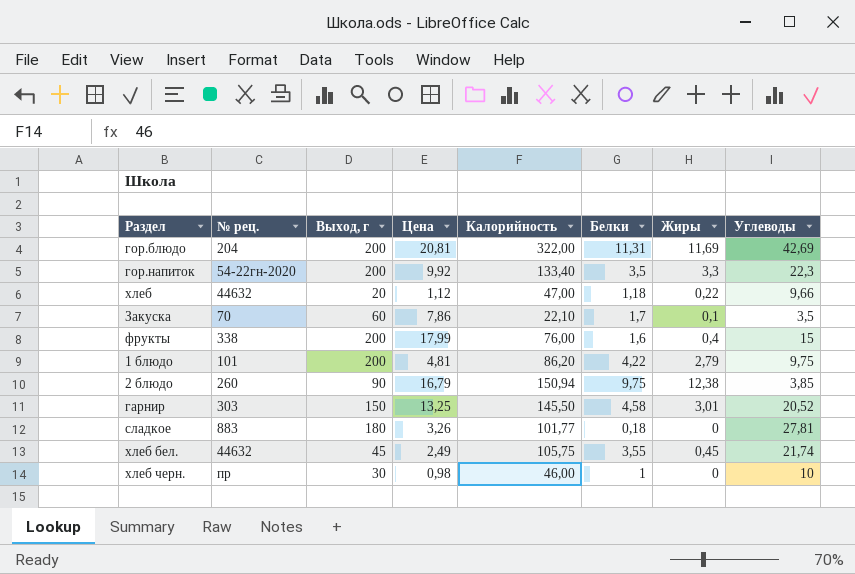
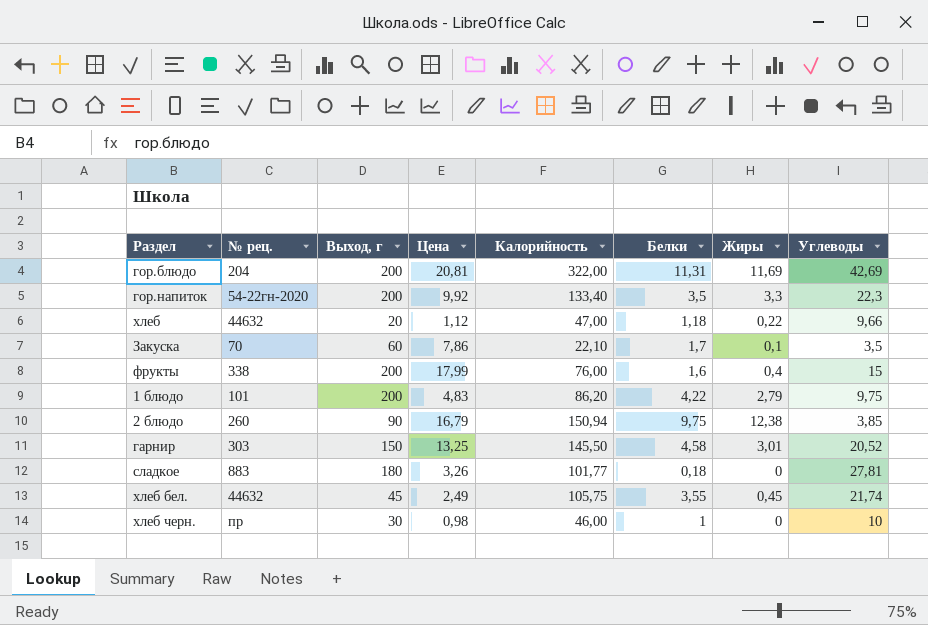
1 блюдо | Цена: 4,81 -> 4,83

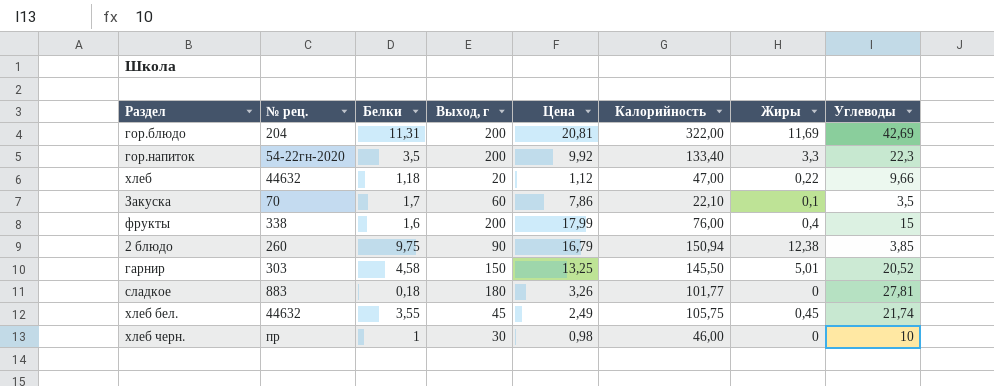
column Белки | position: 6 -> 3
row 1 блюдо: 101 | 200 | 4,83 | 86,20 | 4,22 | 2,79 | 9,75 -> none
гарнир | Жиры: 3,01 -> 5,01

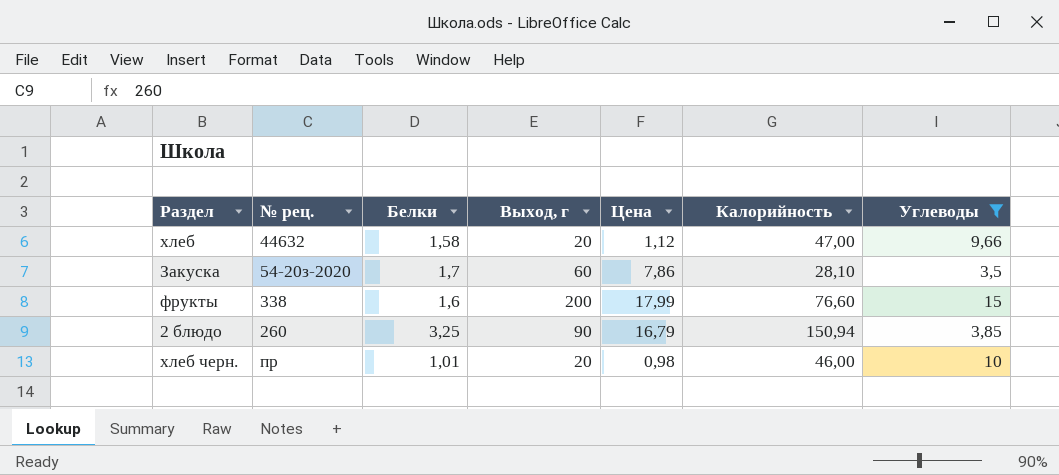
filter: none -> Углеводы <= 15
column Жиры | position: 7 -> none
хлеб | Белки: 1,18 -> 1,58
Закуска | № рец.: 70 -> 54-20з-2020
Закуска | Калорийность: 22,10 -> 28,10
фрукты | Калорийность: 76,00 -> 76,60
2 блюдо | Белки: 9,75 -> 3,25
хлеб черн. | Белки: 1 -> 1,01
хлеб черн. | Выход, г: 30 -> 20

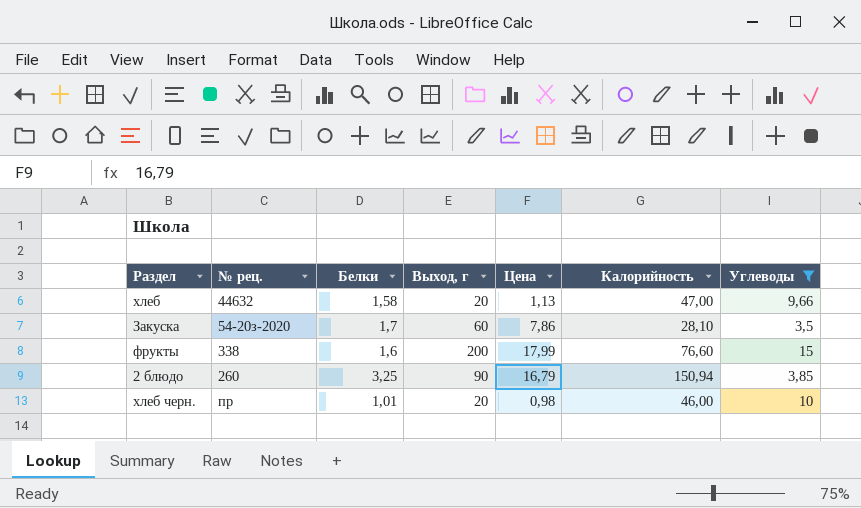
хлеб | Цена: 1,12 -> 1,13

